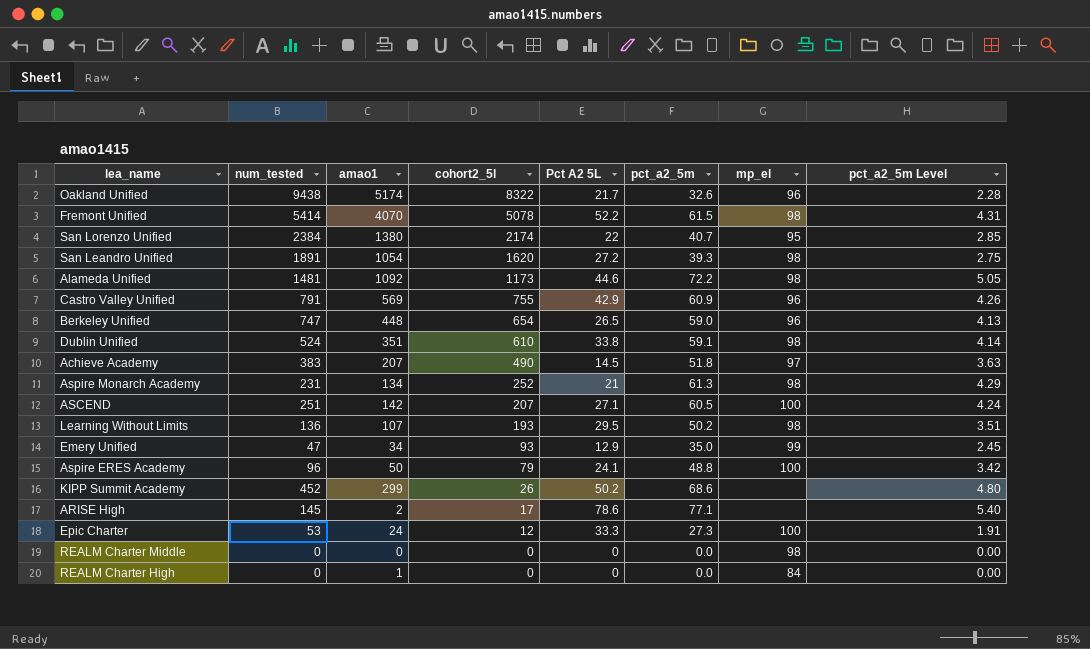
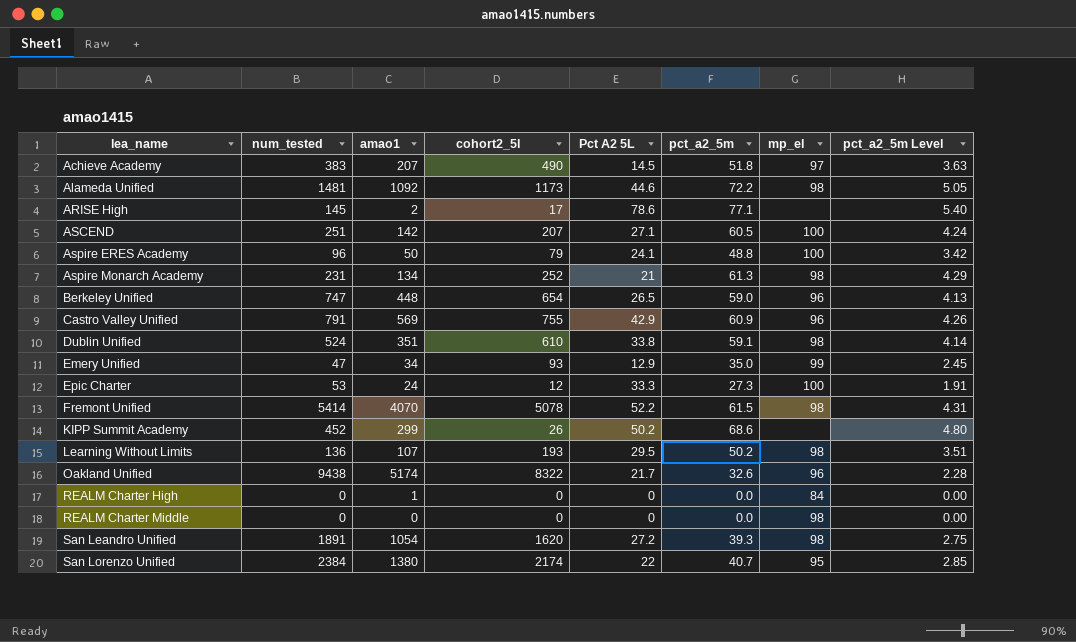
row order: cohort2_5l descending -> lea_name ascending

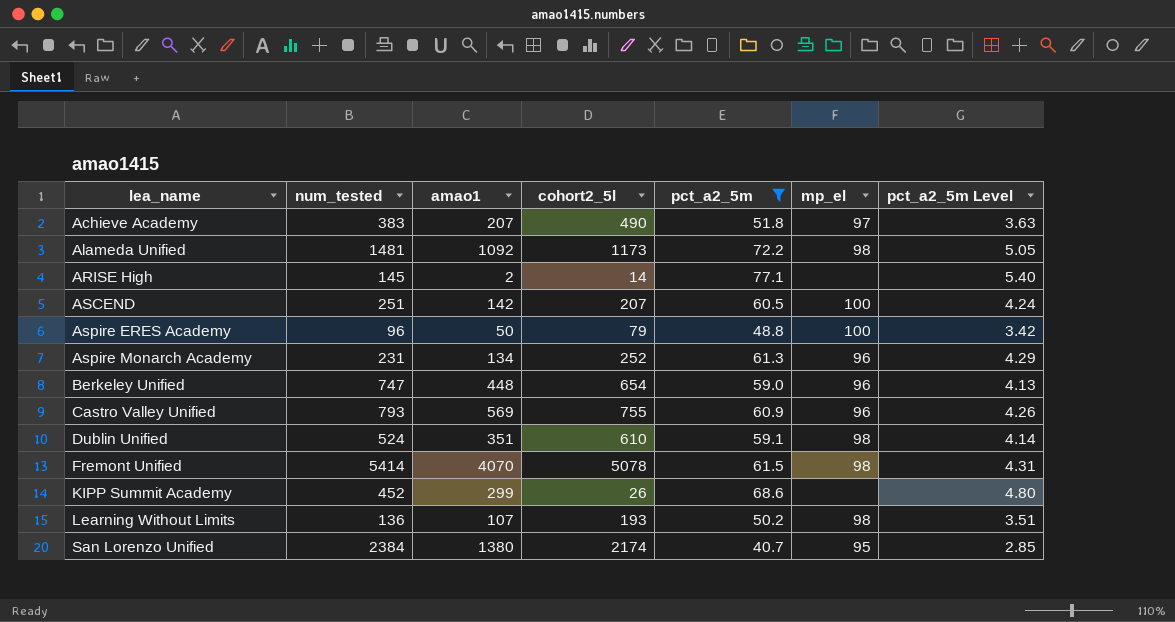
filter: none -> pct_a2_5m >= 40.7
column Pct A2 5L | position: 5 -> none
ARISE High | cohort2_5l: 17 -> 14
Aspire Monarch Academy | mp_el: 98 -> 96
Castro Valley Unified | num_tested: 791 -> 793

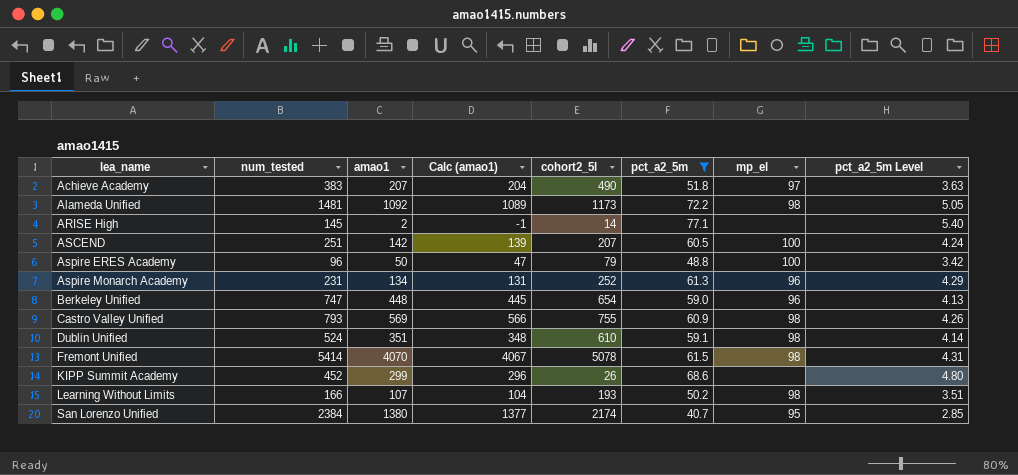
column Calc (amao1) | formula: none -> [amao1] - 3
Castro Valley Unified | mp_el: 96 -> 98
Learning Without Limits | num_tested: 136 -> 166

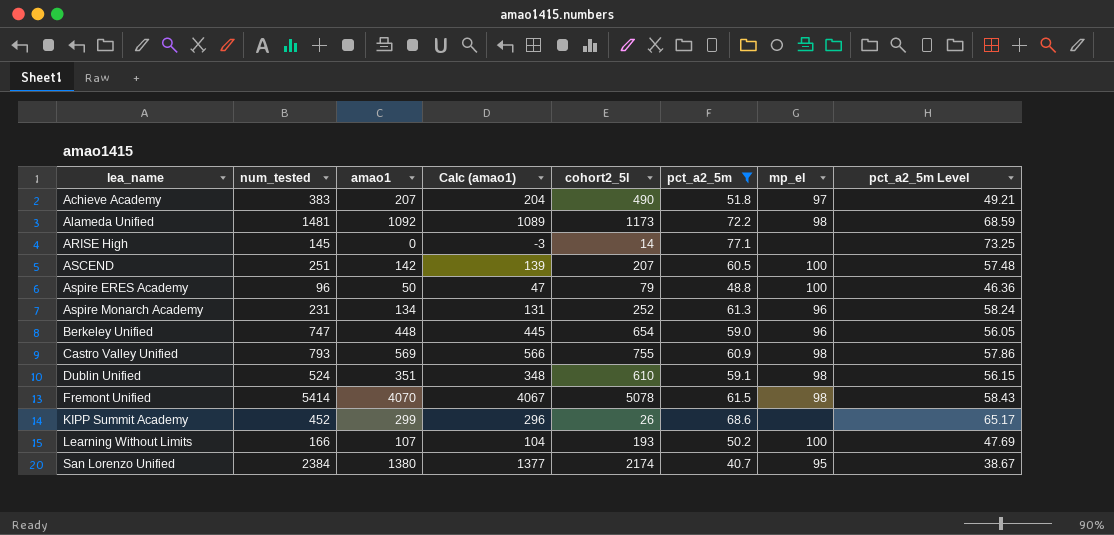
column pct_a2_5m Level | formula: [pct_a2_5m] * 0.07 -> [pct_a2_5m] * 0.95
ARISE High | amao1: 2 -> 0
ARISE High | Calc (amao1): -1 -> -3
Learning Without Limits | mp_el: 98 -> 100

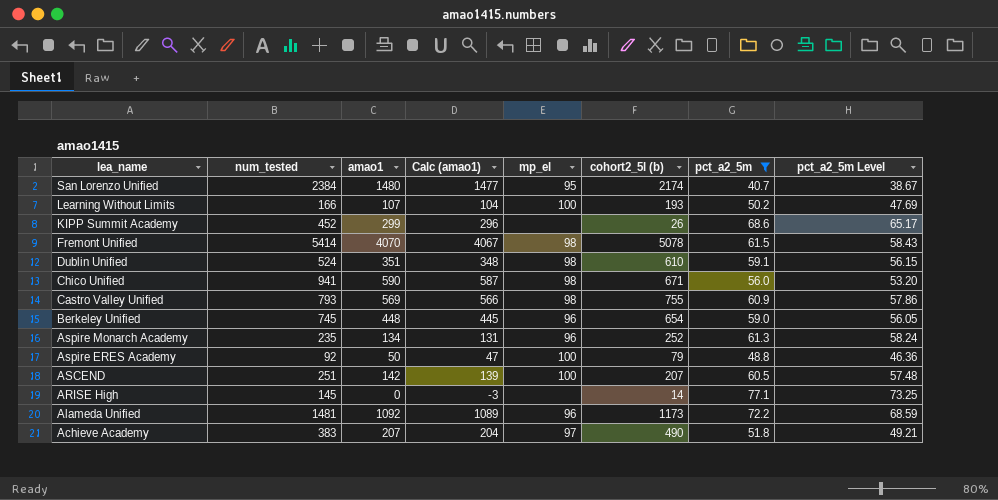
row order: lea_name ascending -> lea_name descending
column mp_el | position: 7 -> 5
column name: cohort2_5l -> cohort2_5l (b)
San Lorenzo Unified | amao1: 1380 -> 1480
San Lorenzo Unified | Calc (amao1): 1377 -> 1477
row Chico Unified: none -> 941 | 590 | 587 | 98 | 671 | 56.0 | 53.20
Berkeley Unified | num_tested: 747 -> 745
Aspire Monarch Academy | num_tested: 231 -> 235
Aspire ERES Academy | num_tested: 96 -> 92
Alameda Unified | mp_el: 98 -> 96

